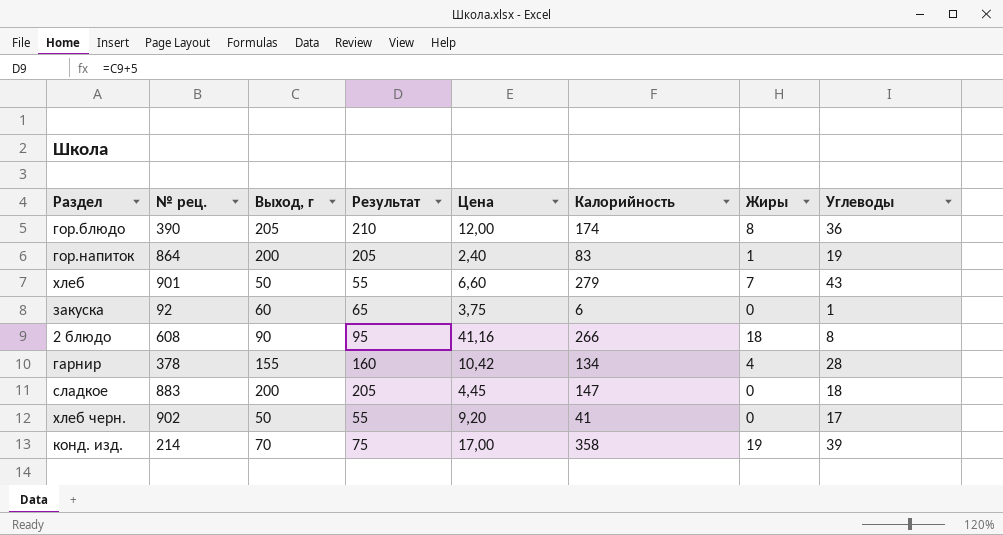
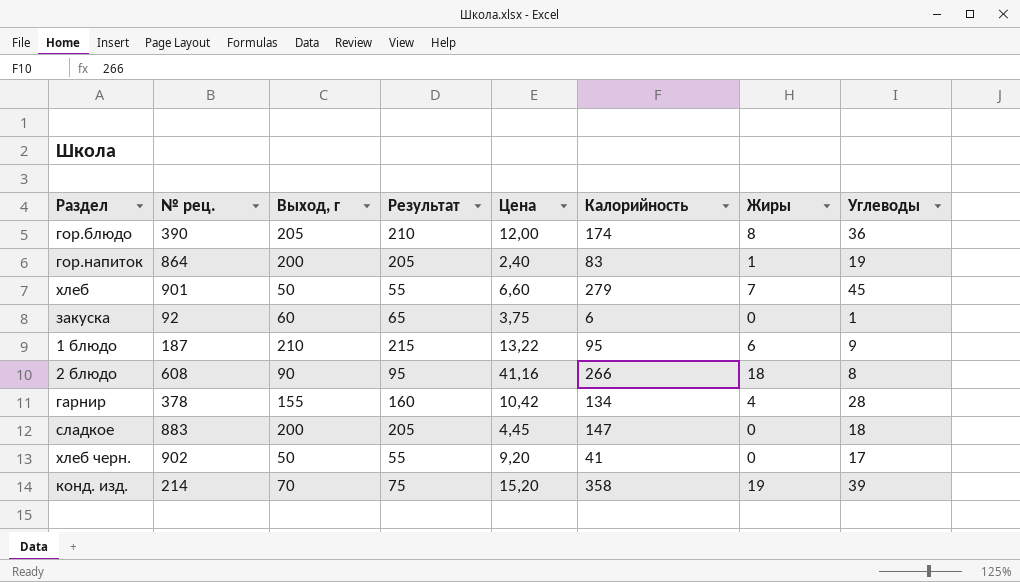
хлеб | Углеводы: 43 -> 45
row 1 блюдо: none -> 187 | 210 | 215 | 13,22 | 95 | 6 | 9
конд. изд. | Цена: 17,00 -> 15,20

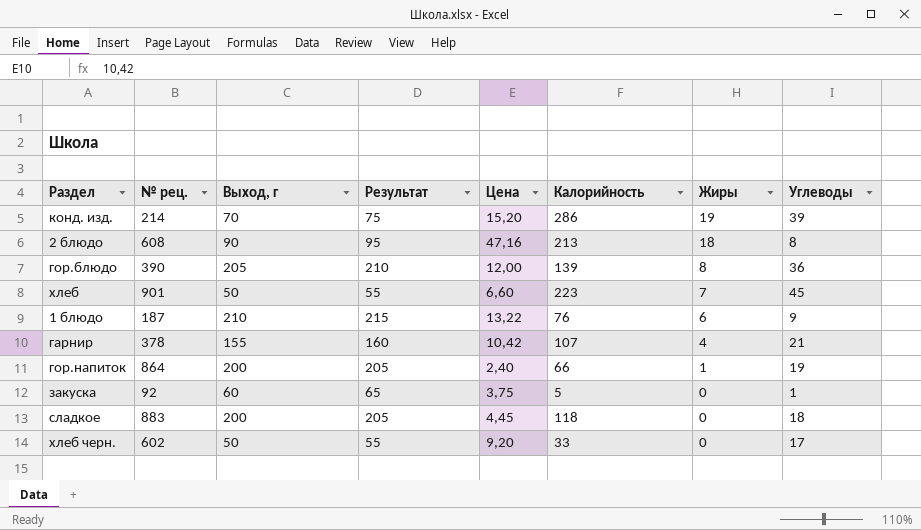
row order: none -> Жиры descending
конд. изд. | Калорийность: 358 -> 286
2 блюдо | Цена: 41,16 -> 47,16
2 блюдо | Калорийность: 266 -> 213
гор.блюдо | Калорийность: 174 -> 139
хлеб | Калорийность: 279 -> 223
1 блюдо | Калорийность: 95 -> 76
гарнир | Калорийность: 134 -> 107
гарнир | Углеводы: 28 -> 21
гор.напиток | Калорийность: 83 -> 66
закуска | Калорийность: 6 -> 5
сладкое | Калорийность: 147 -> 118
хлеб черн. | № рец.: 902 -> 602
хлеб черн. | Калорийность: 41 -> 33

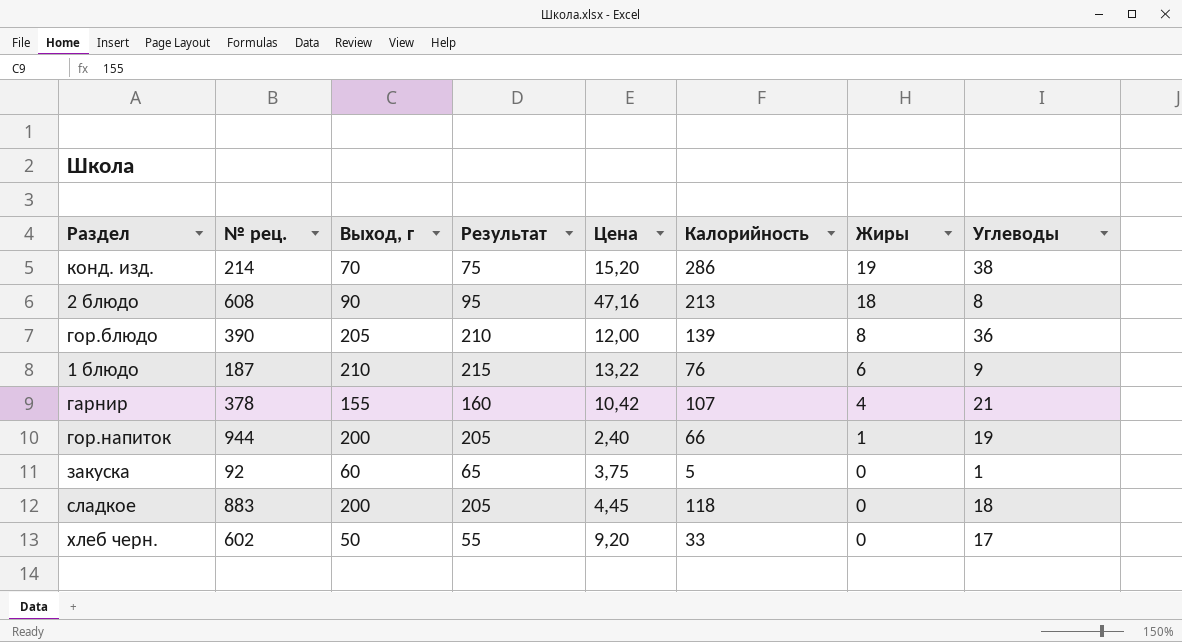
row хлеб: 901 | 50 | 55 | 6,60 | 223 | 7 | 45 -> none
конд. изд. | Углеводы: 39 -> 38
гор.напиток | № рец.: 864 -> 944

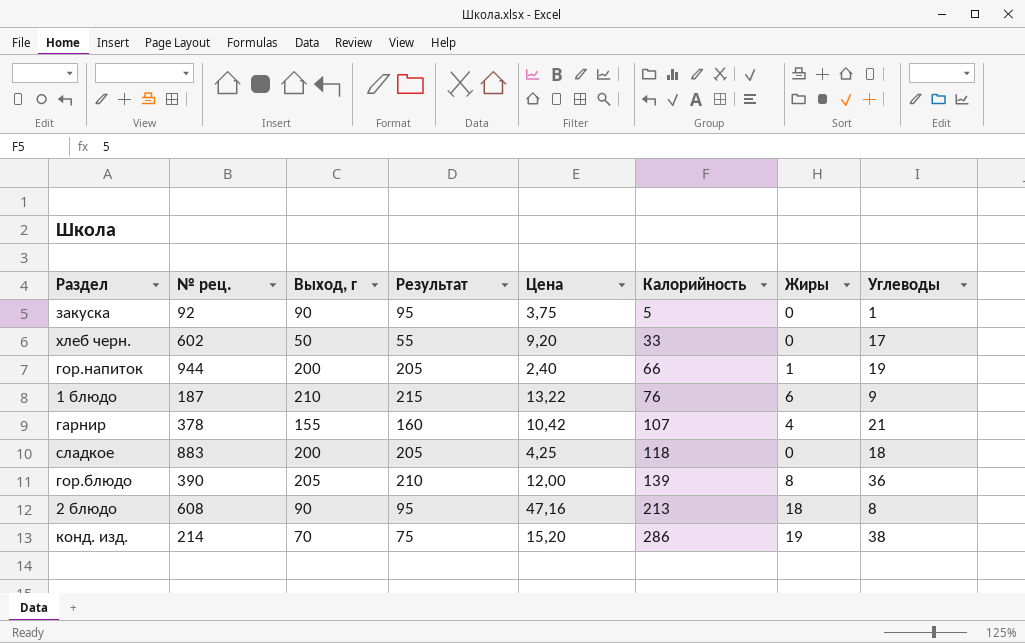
row order: Жиры descending -> Калорийность ascending
закуска | Выход, г: 60 -> 90
закуска | Результат: 65 -> 95
сладкое | Цена: 4,45 -> 4,25

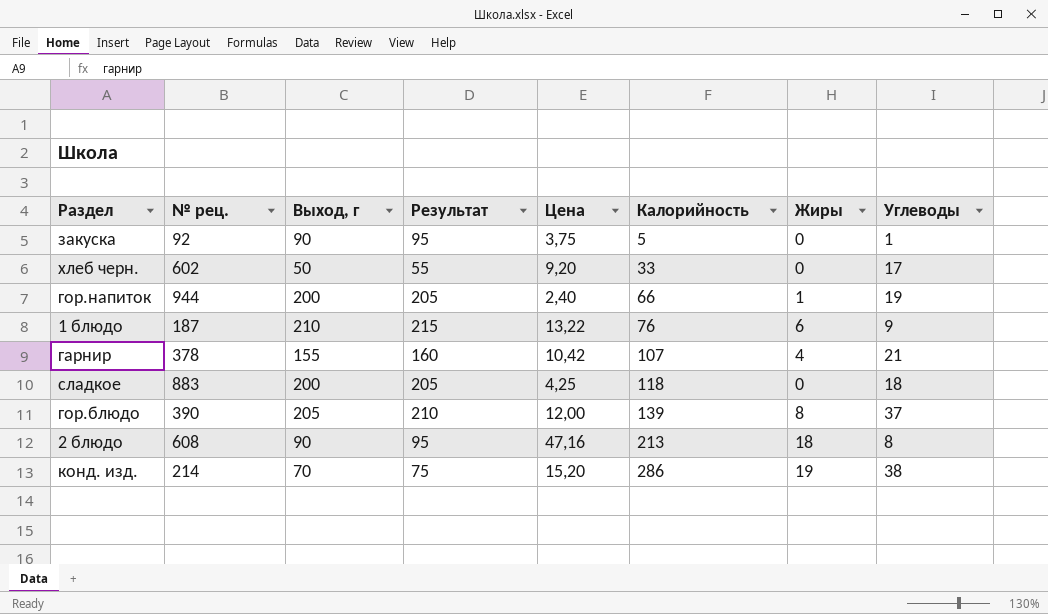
гор.блюдо | Углеводы: 36 -> 37

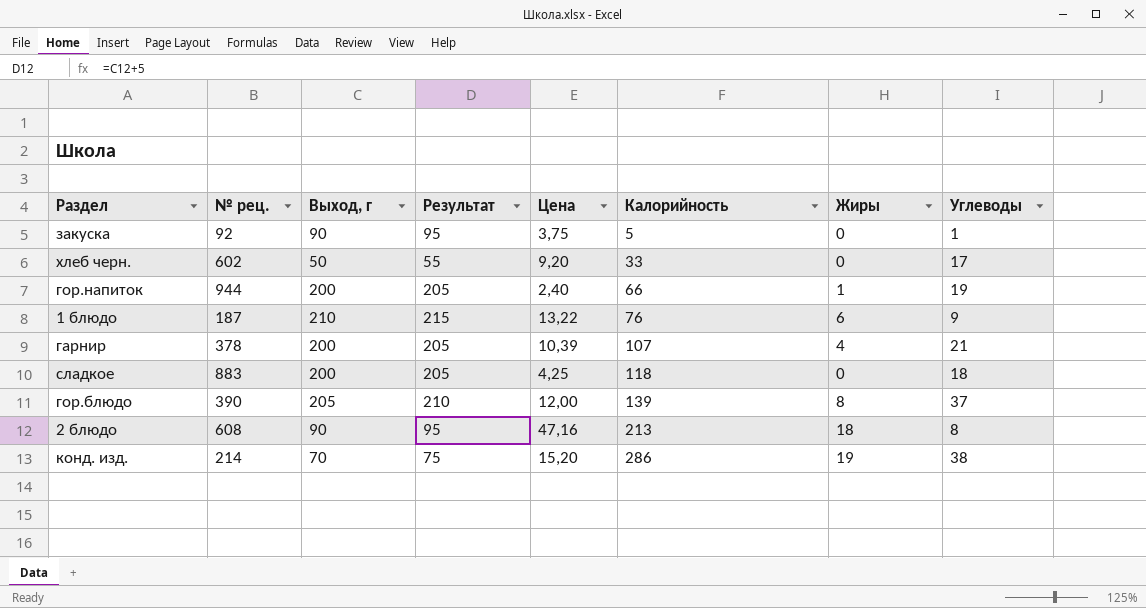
гарнир | Выход, г: 155 -> 200
гарнир | Результат: 160 -> 205
гарнир | Цена: 10,42 -> 10,39

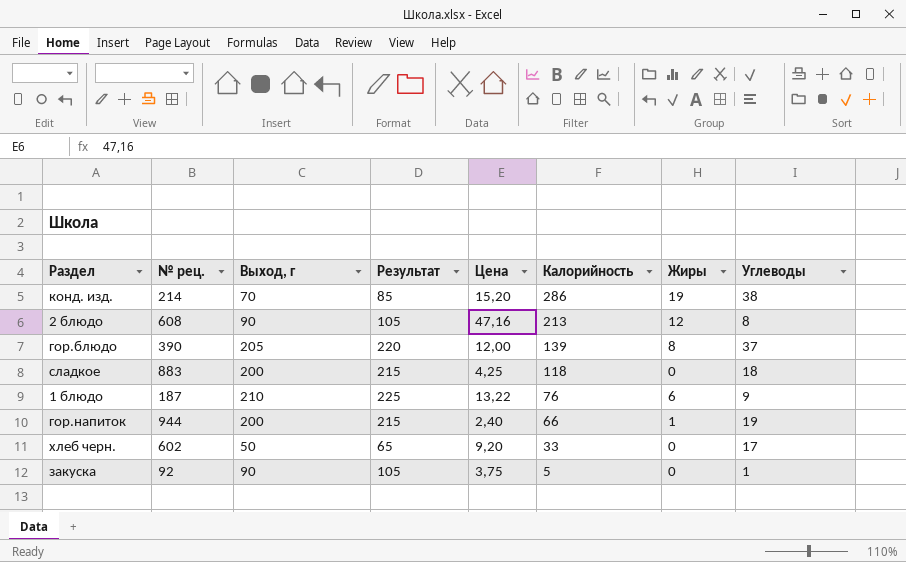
row order: Калорийность ascending -> Калорийность descending
column Результат | formula: [Выход, г] + 5 -> [Выход, г] + 15
row гарнир: 378 | 200 | 205 | 10,39 | 107 | 4 | 21 -> none
2 блюдо | Жиры: 18 -> 12

